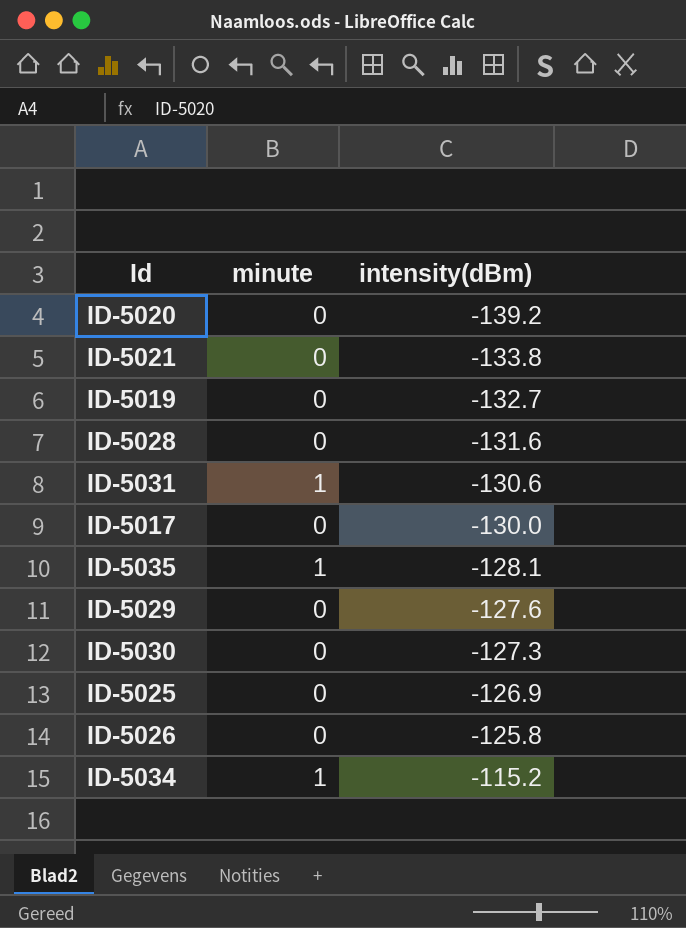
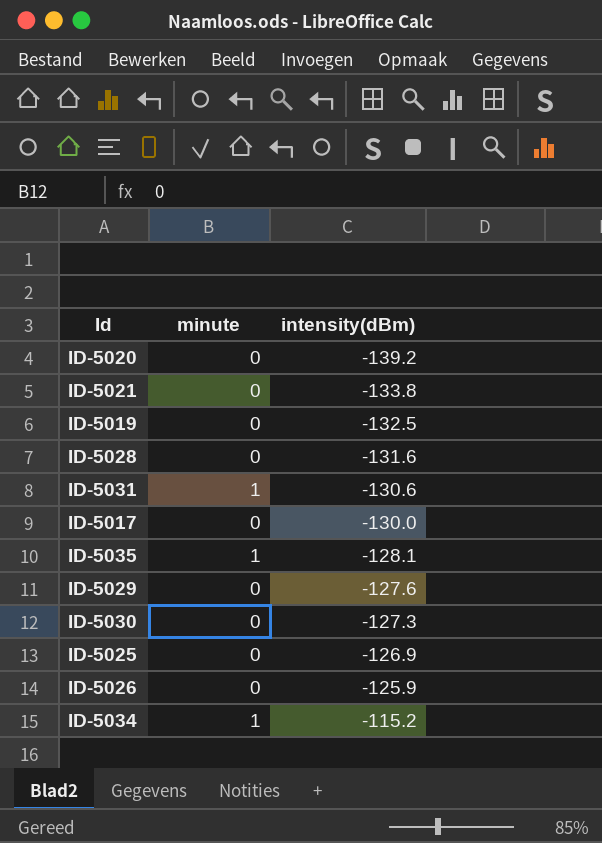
ID-5019 | intensity(dBm): -132.7 -> -132.5
ID-5026 | intensity(dBm): -125.8 -> -125.9

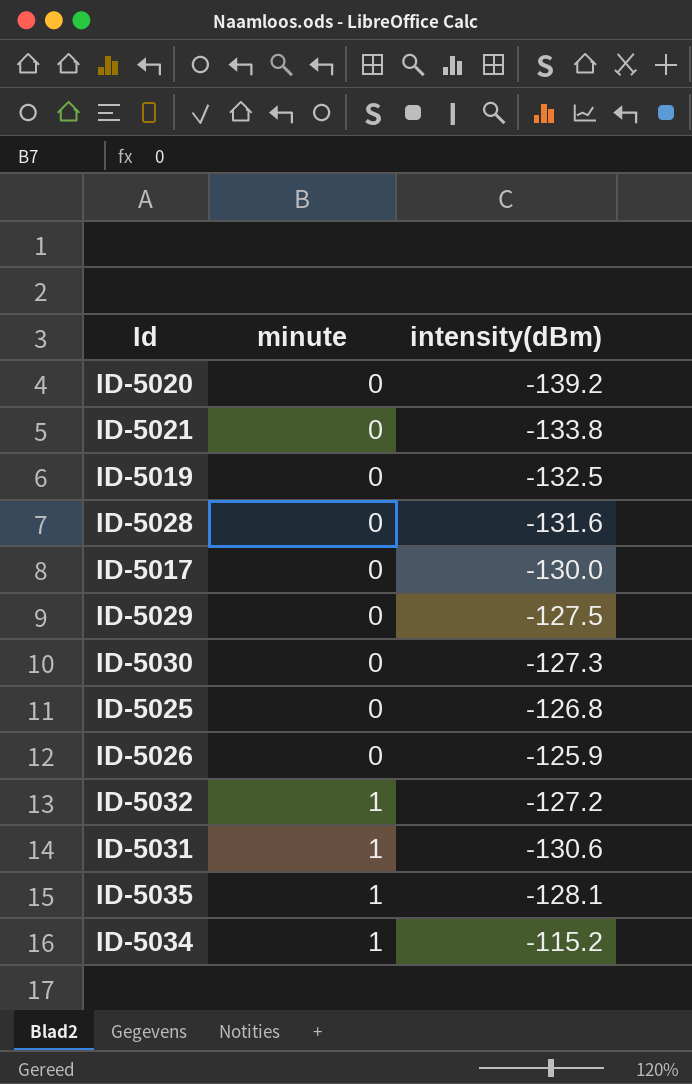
row order: intensity(dBm) ascending -> minute ascending
ID-5029 | intensity(dBm): -127.6 -> -127.5
ID-5025 | intensity(dBm): -126.9 -> -126.8
row ID-5032: none -> 1 | -127.2

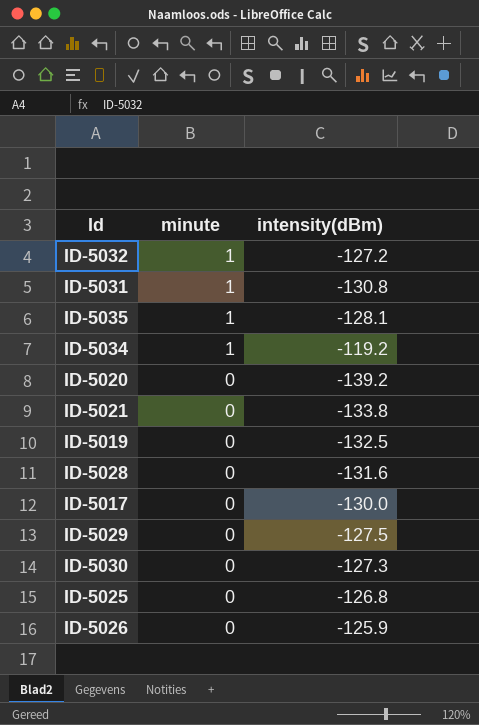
row order: minute ascending -> minute descending
ID-5031 | intensity(dBm): -130.6 -> -130.8
ID-5034 | intensity(dBm): -115.2 -> -119.2

